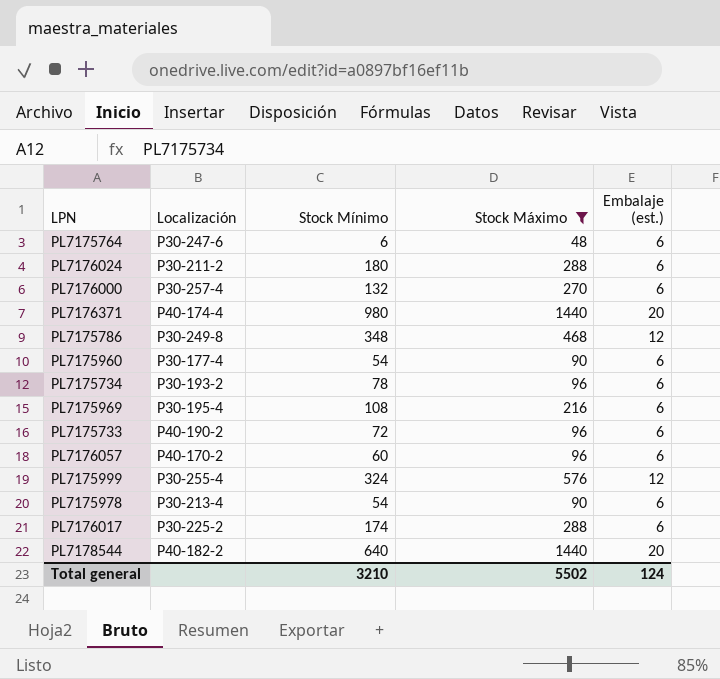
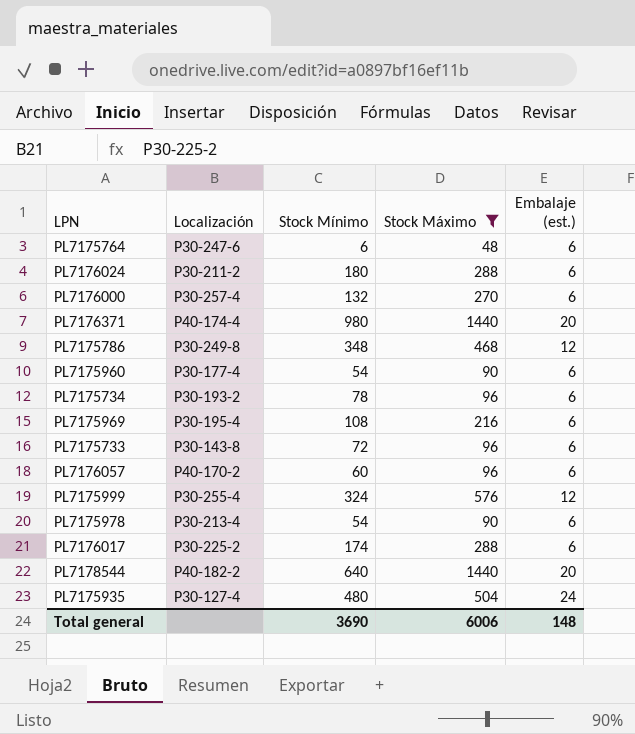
PL7175733 | Localización: P40-190-2 -> P30-143-8
row PL7175935: none -> P30-127-4 | 480 | 504 | 24
Total general | Stock Mínimo: 3210 -> 3690
Total general | Stock Máximo: 5502 -> 6006
Total general | Embalaje (est.): 124 -> 148

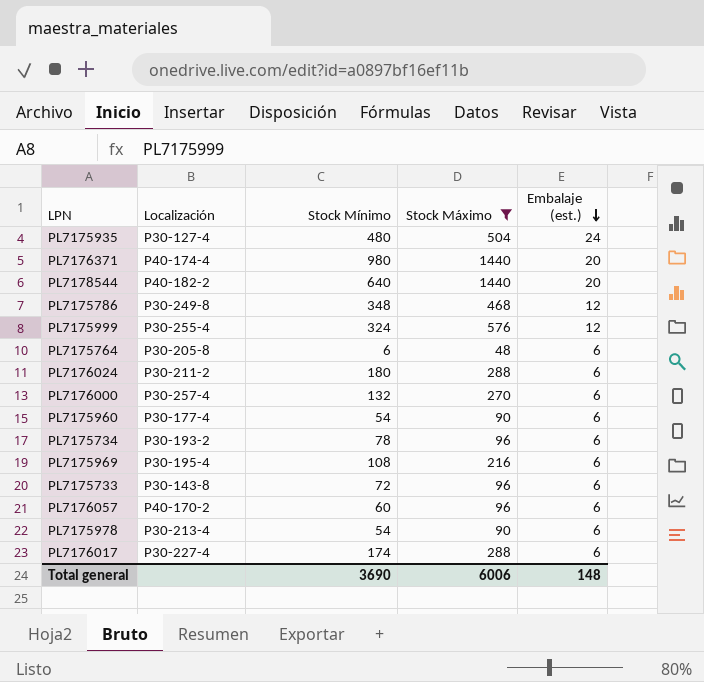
row order: none -> Embalaje (est.) descending
PL7175764 | Localización: P30-247-6 -> P30-205-8
PL7176017 | Localización: P30-225-2 -> P30-227-4

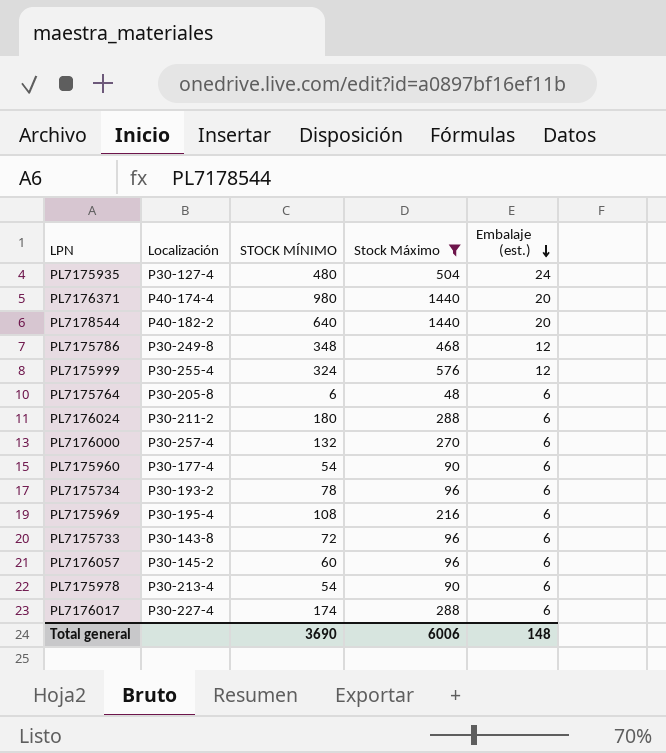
column name: Stock Mínimo -> STOCK MÍNIMO
PL7176057 | Localización: P40-170-2 -> P30-145-2

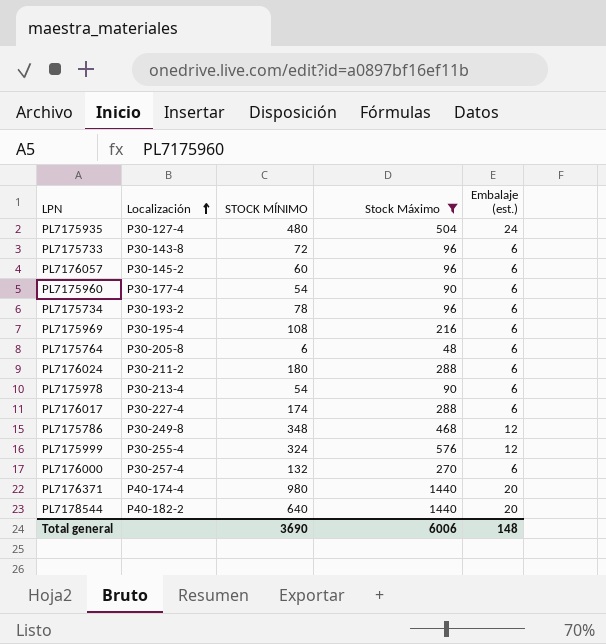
row order: Embalaje (est.) descending -> Localización ascending

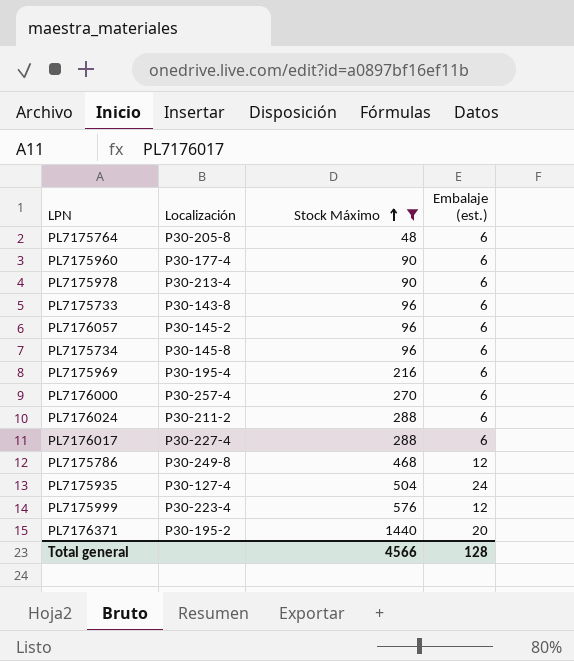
row order: Localización ascending -> Stock Máximo ascending
column STOCK MÍNIMO | position: 3 -> none
row PL7178544: P40-182-2 | 640 | 1440 | 20 -> none
PL7175734 | Localización: P30-193-2 -> P30-145-8
PL7175999 | Localización: P30-255-4 -> P30-223-4
PL7176371 | Localización: P40-174-4 -> P30-195-2
Total general | Stock Máximo: 6006 -> 4566
Total general | Embalaje (est.): 148 -> 128

